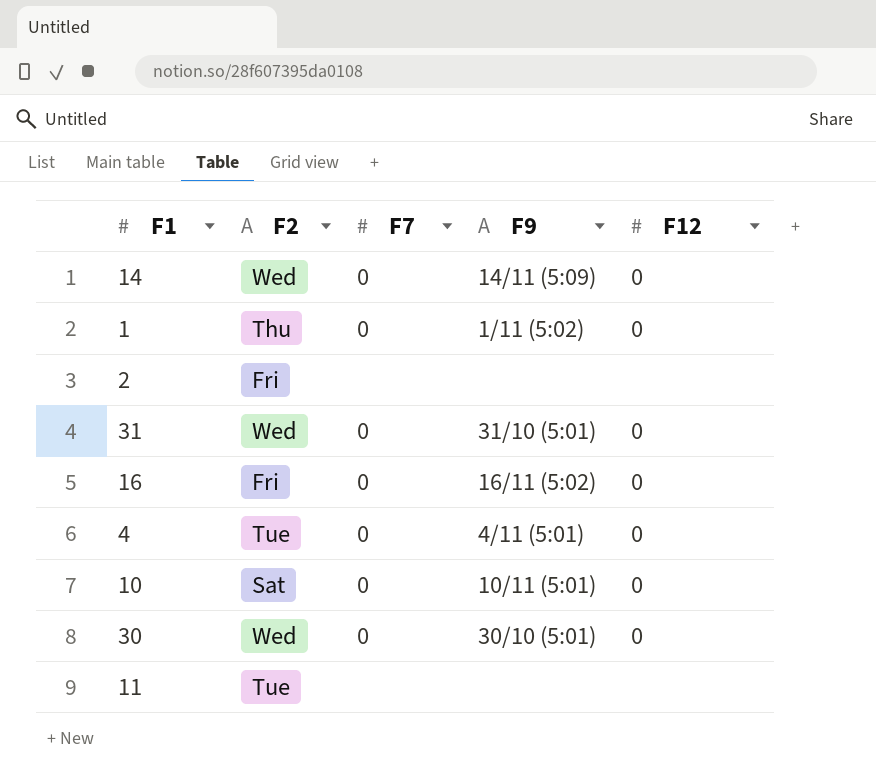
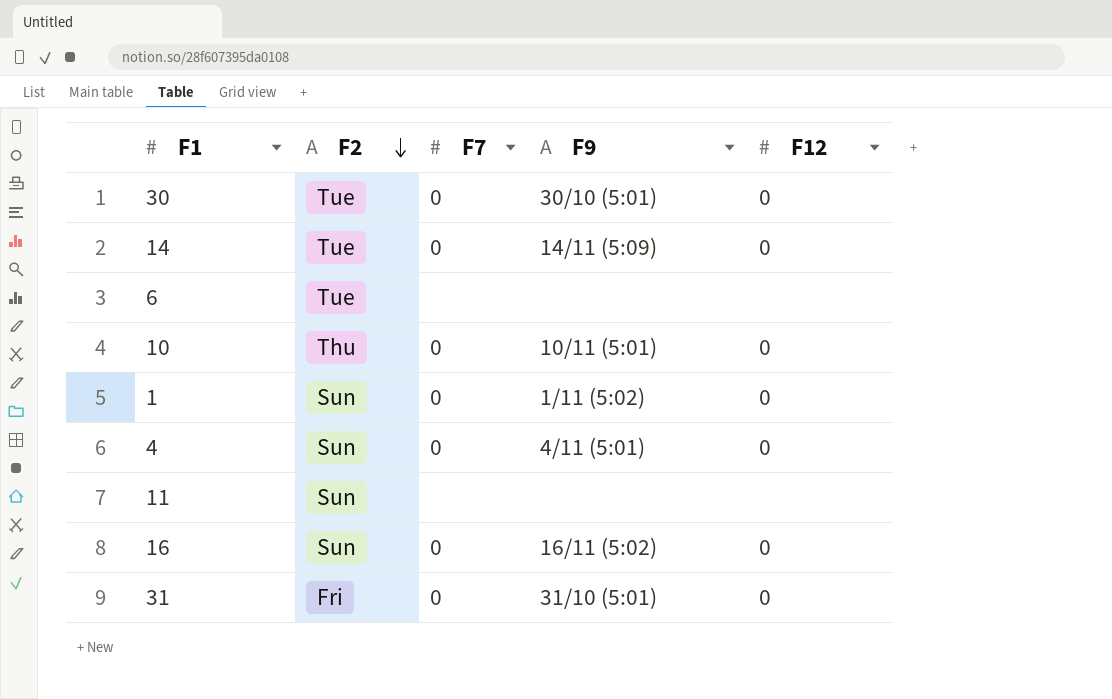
row order: none -> F2 descending
row 2: Fri | none | none | none -> none
30 | F2: Wed -> Tue
14 | F2: Wed -> Tue
row 6: none -> Tue | none | none | none
10 | F2: Sat -> Thu
1 | F2: Thu -> Sun
4 | F2: Tue -> Sun
11 | F2: Tue -> Sun
16 | F2: Fri -> Sun
31 | F2: Wed -> Fri

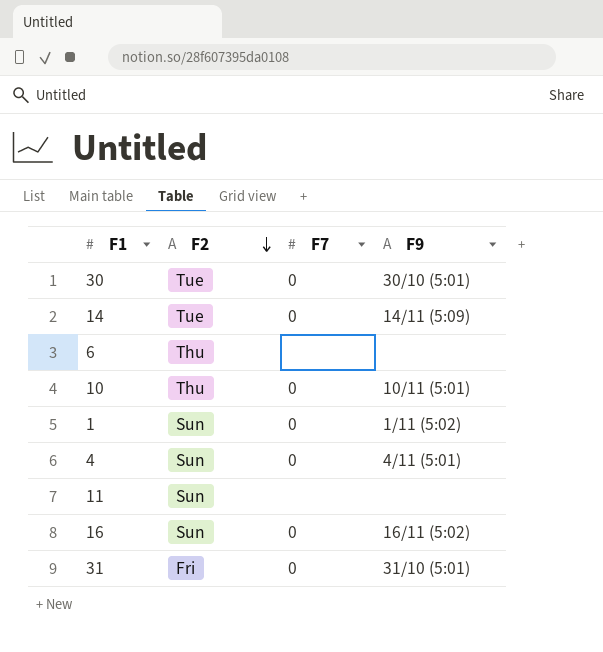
column F12 | position: 5 -> none
6 | F2: Tue -> Thu

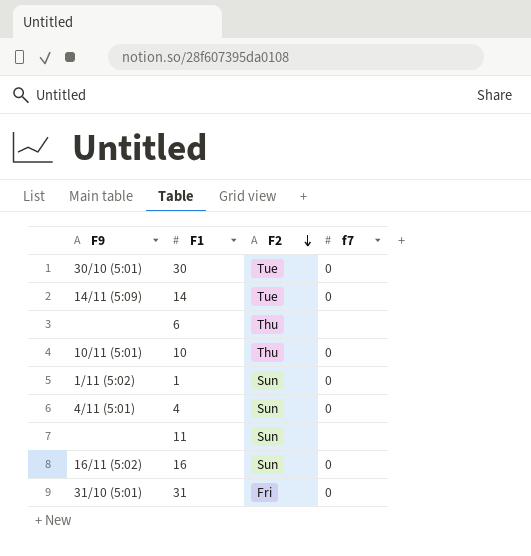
column F9 | position: 4 -> 1
column name: F7 -> f7

